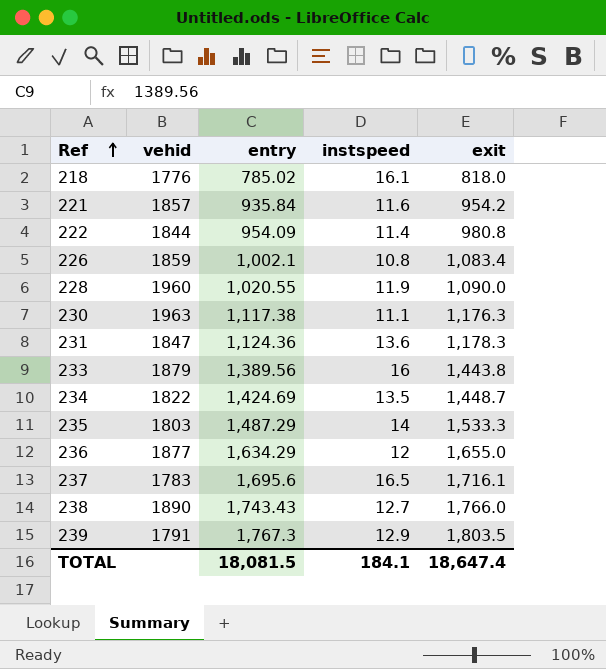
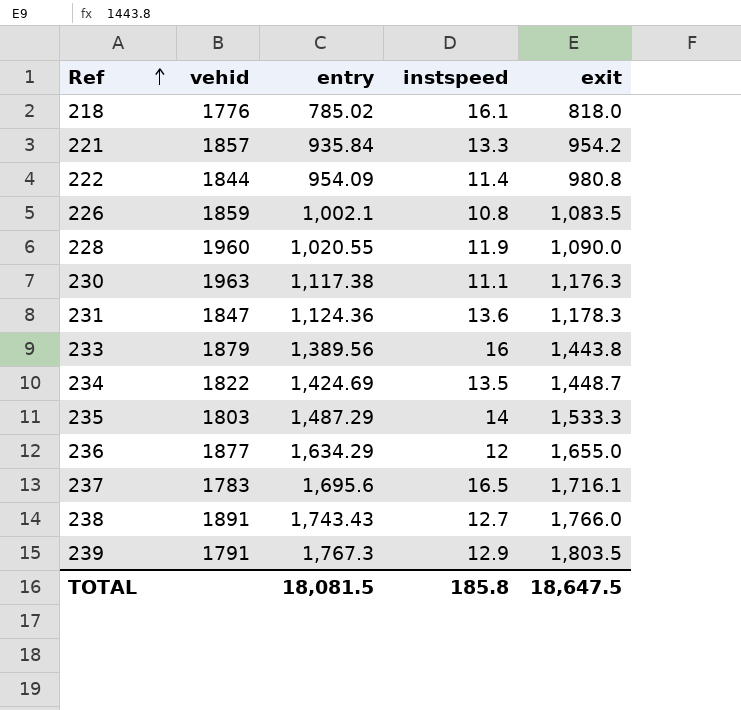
221 | instspeed: 11.6 -> 13.3
226 | exit: 1,083.4 -> 1,083.5
238 | vehid: 1890 -> 1891
TOTAL | instspeed: 184.1 -> 185.8
TOTAL | exit: 18,647.4 -> 18,647.5

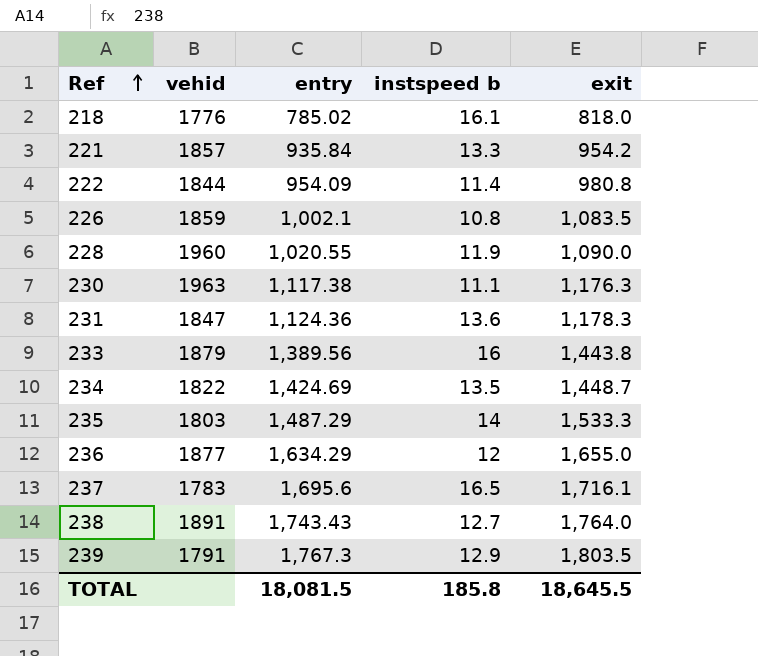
column name: instspeed -> instspeed b
238 | exit: 1,766.0 -> 1,764.0
TOTAL | exit: 18,647.5 -> 18,645.5

